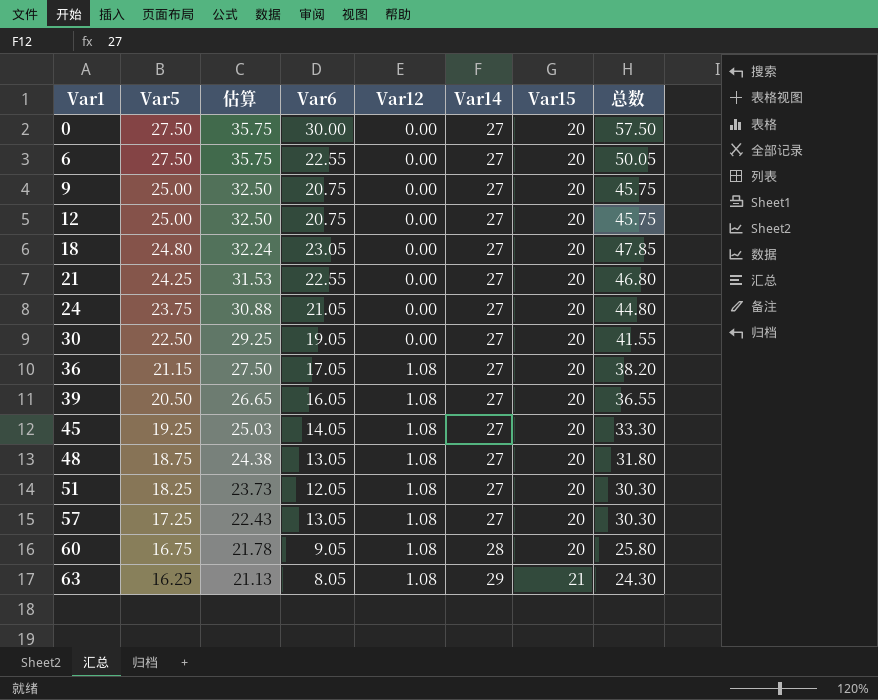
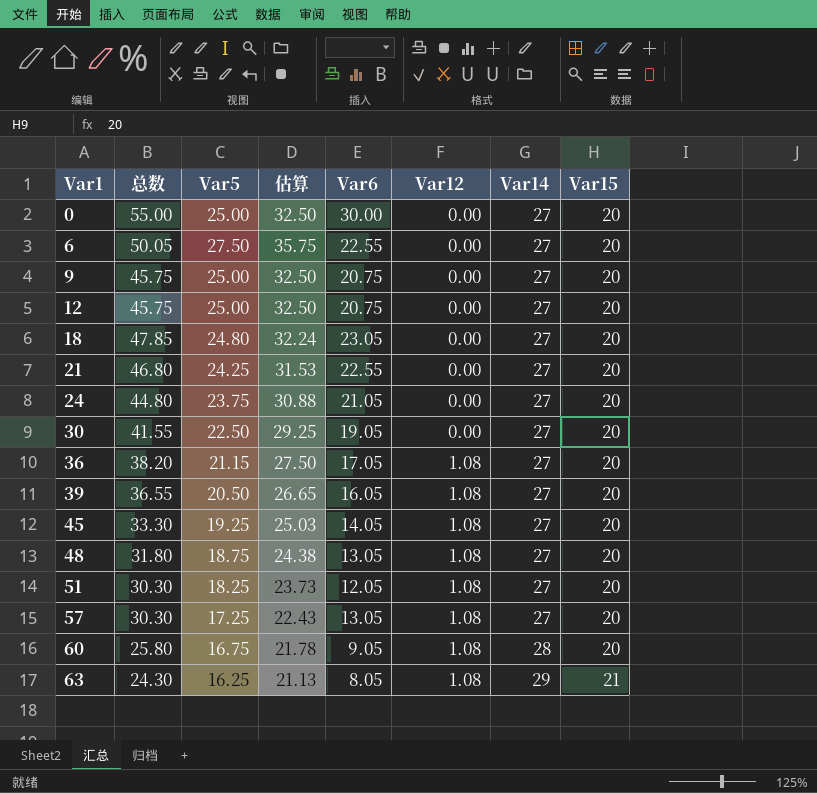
column 总数 | position: 8 -> 2
0 | 总数: 57.50 -> 55.00
0 | Var5: 27.50 -> 25.00
0 | 估算: 35.75 -> 32.50

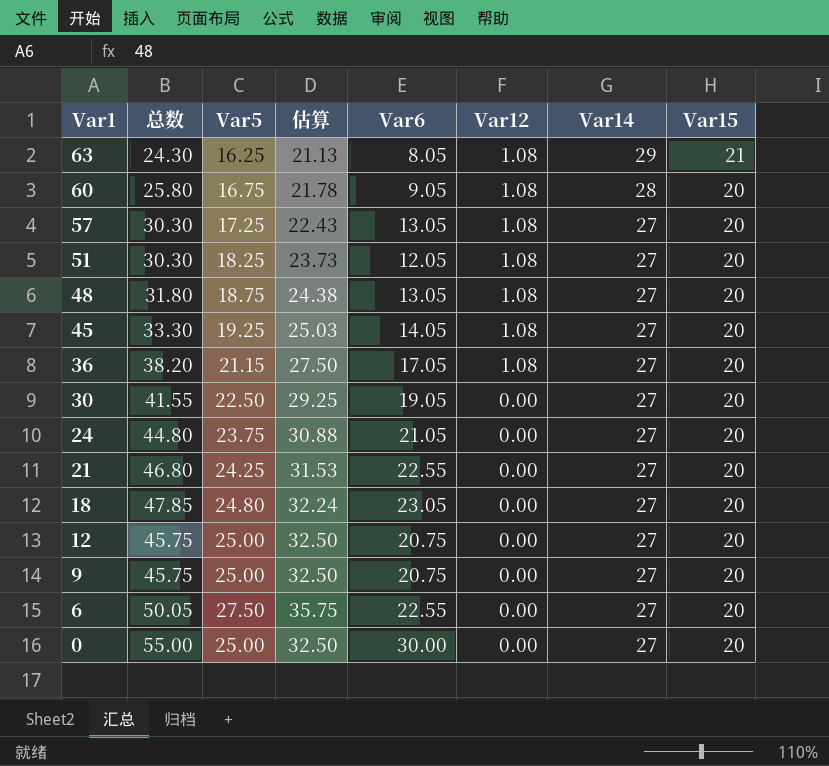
row order: Var1 ascending -> Var1 descending
row 39: 36.55 | 20.50 | 26.65 | 16.05 | 1.08 | 27 | 20 -> none

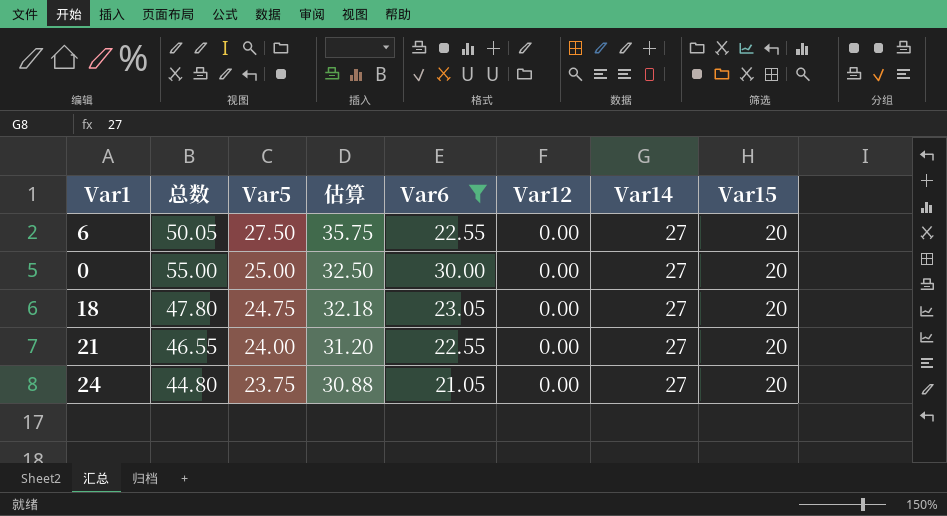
filter: none -> Var6 >= 21.05
row order: Var1 descending -> Var5 descending
18 | 总数: 47.85 -> 47.80
18 | Var5: 24.80 -> 24.75
18 | 估算: 32.24 -> 32.18
21 | 总数: 46.80 -> 46.55
21 | Var5: 24.25 -> 24.00
21 | 估算: 31.53 -> 31.20

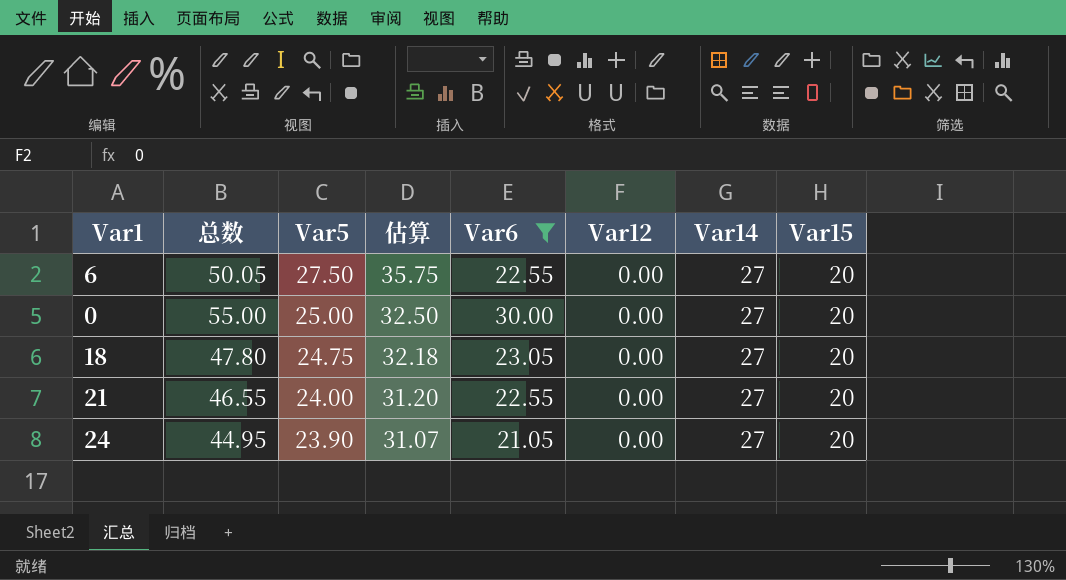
24 | 总数: 44.80 -> 44.95
24 | Var5: 23.75 -> 23.90
24 | 估算: 30.88 -> 31.07

